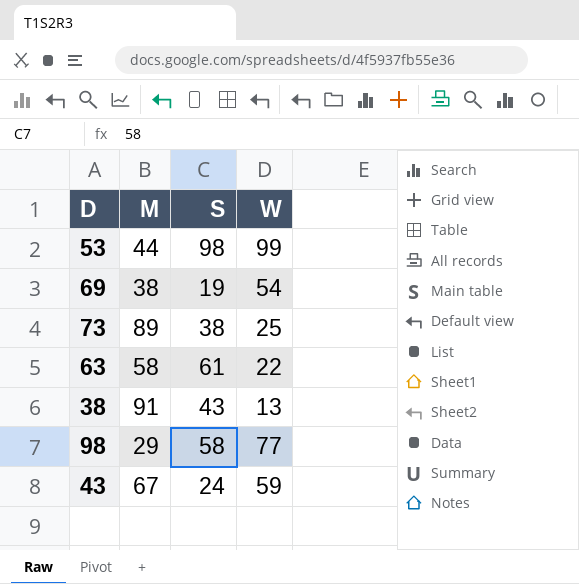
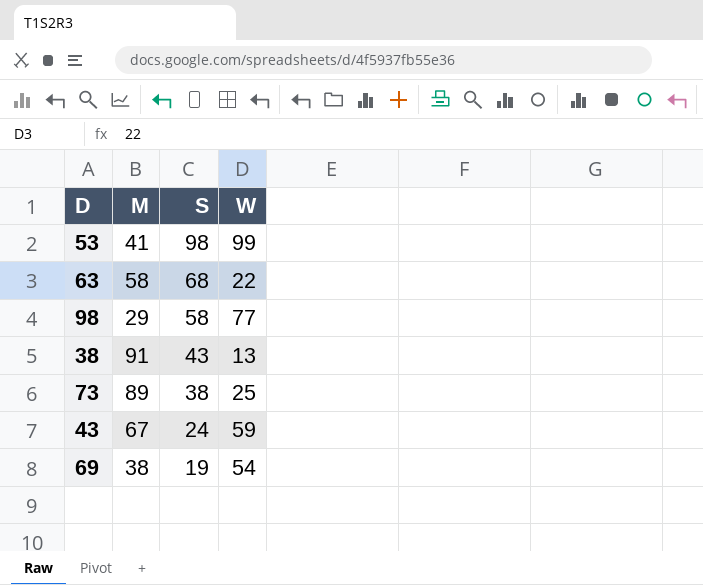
row order: none -> S descending
53 | M: 44 -> 41
63 | S: 61 -> 68

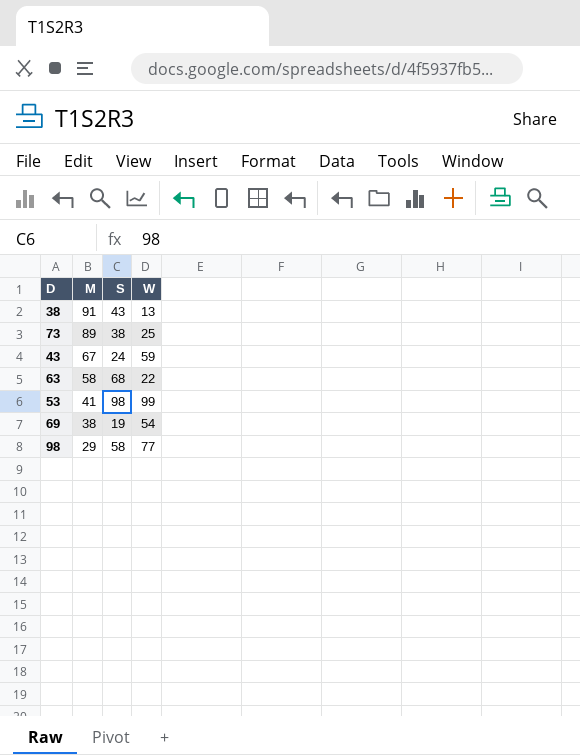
row order: S descending -> M descending

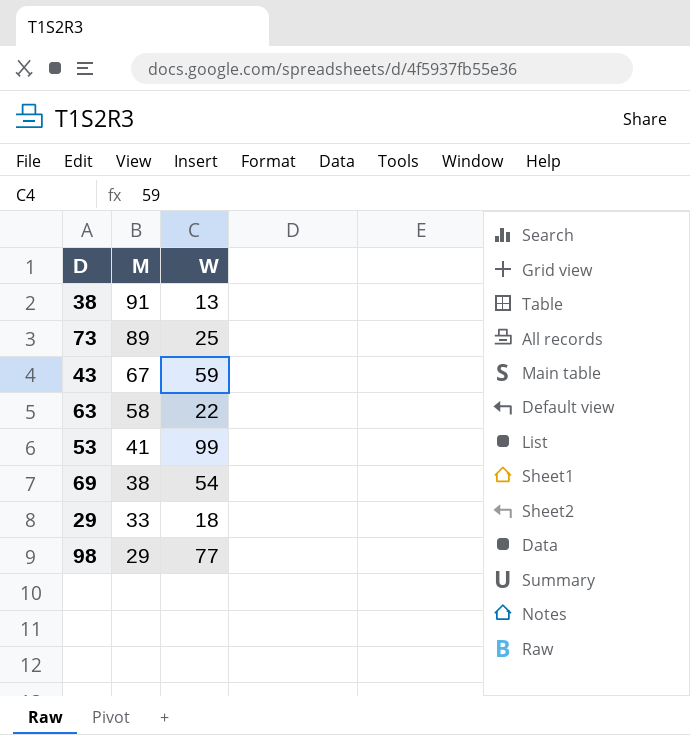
column S | position: 3 -> none
row 29: none -> 33 | 18

